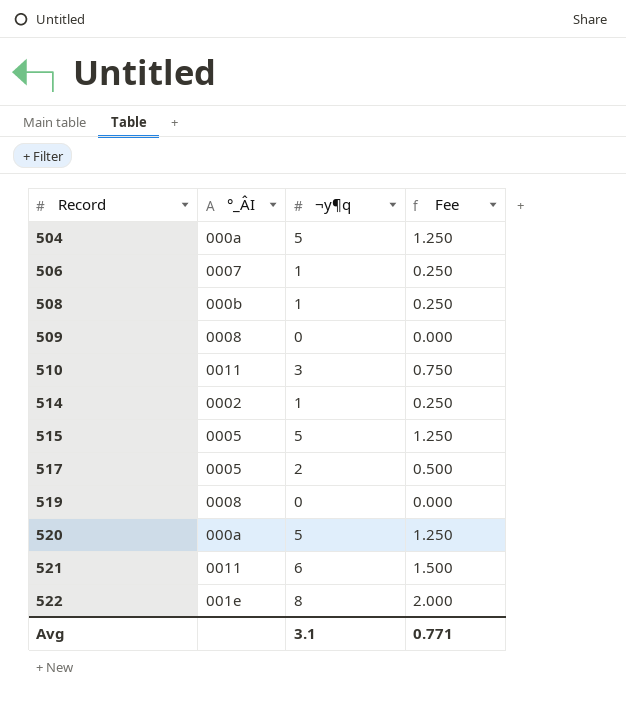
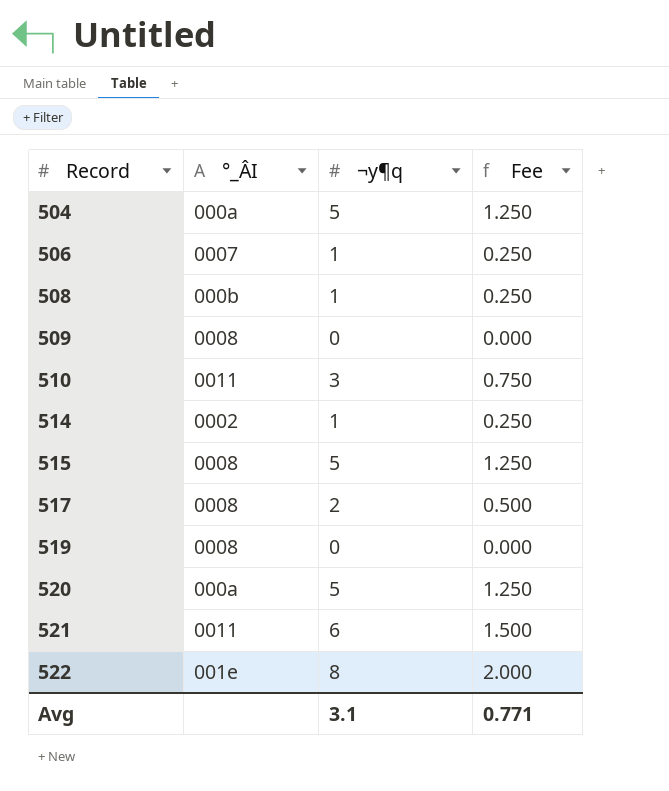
515 | °_ÂI: 0005 -> 0008
517 | °_ÂI: 0005 -> 0008

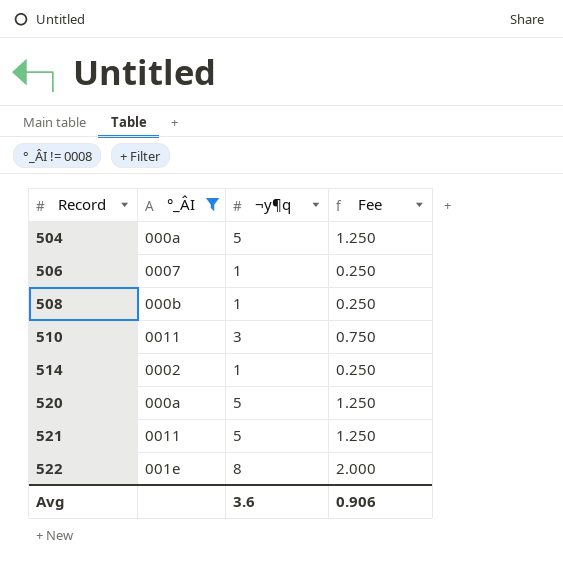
filter: none -> °_ÂI != 0008
521 | ¬y¶q: 6 -> 5
521 | Fee: 1.500 -> 1.250
Avg | ¬y¶q: 3.1 -> 3.6
Avg | Fee: 0.771 -> 0.906

